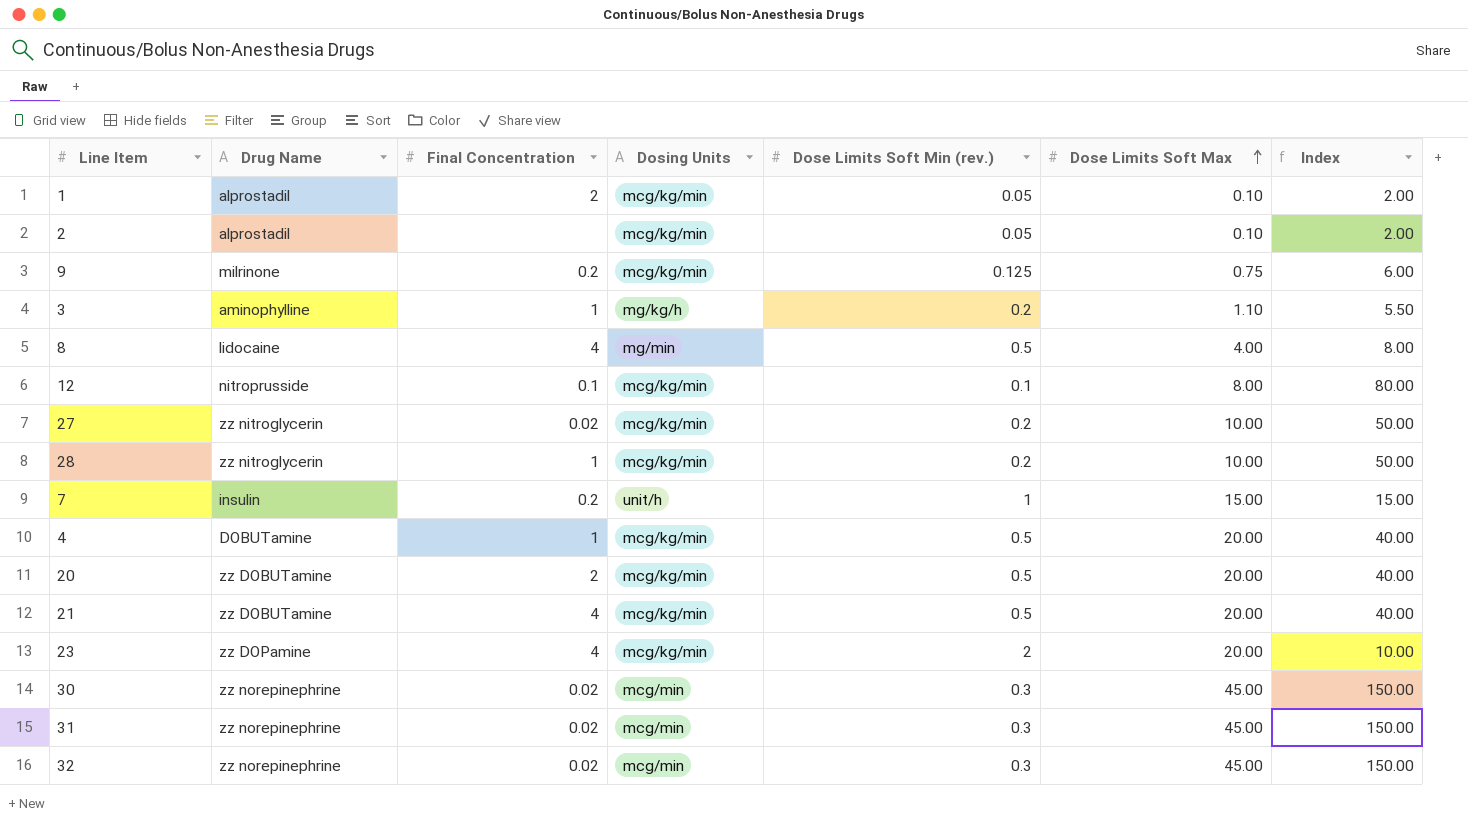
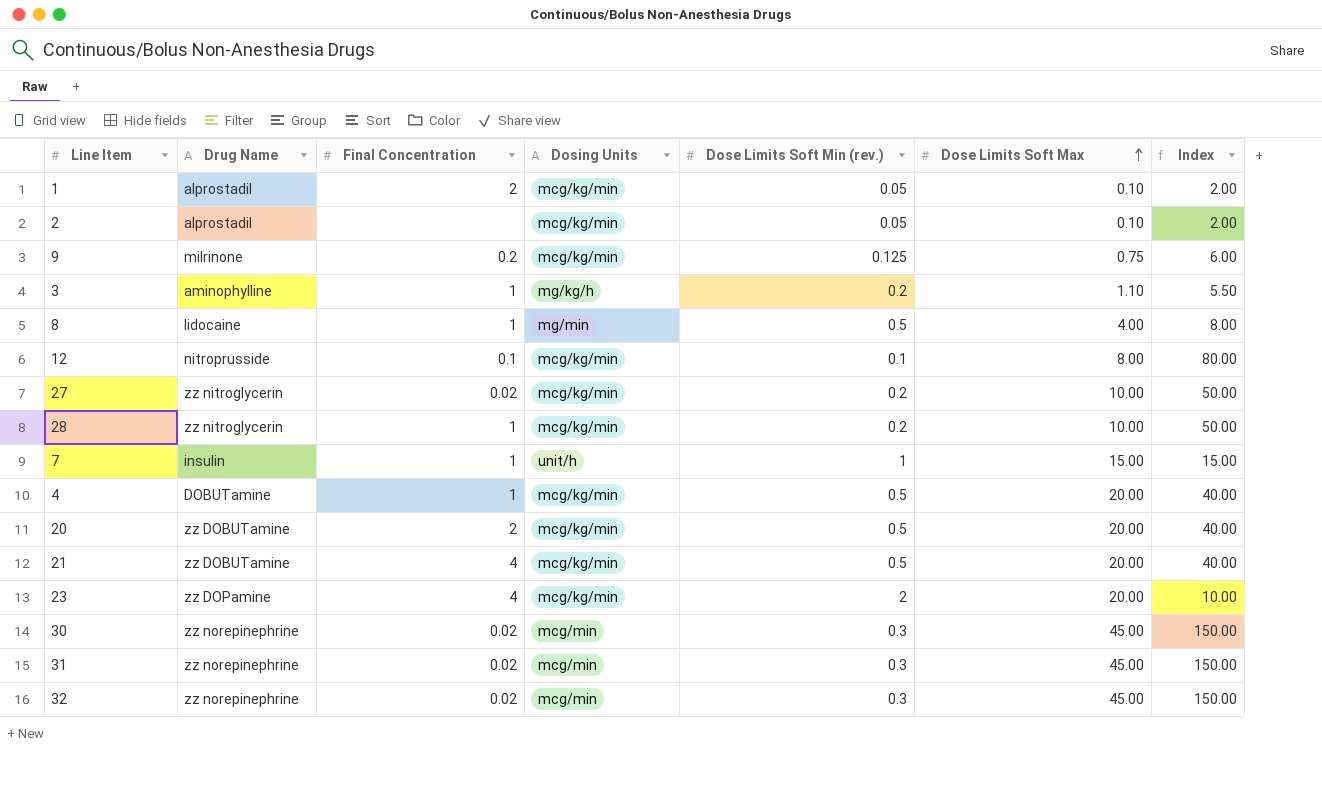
8 | Final Concentration: 4 -> 1
7 | Final Concentration: 0.2 -> 1

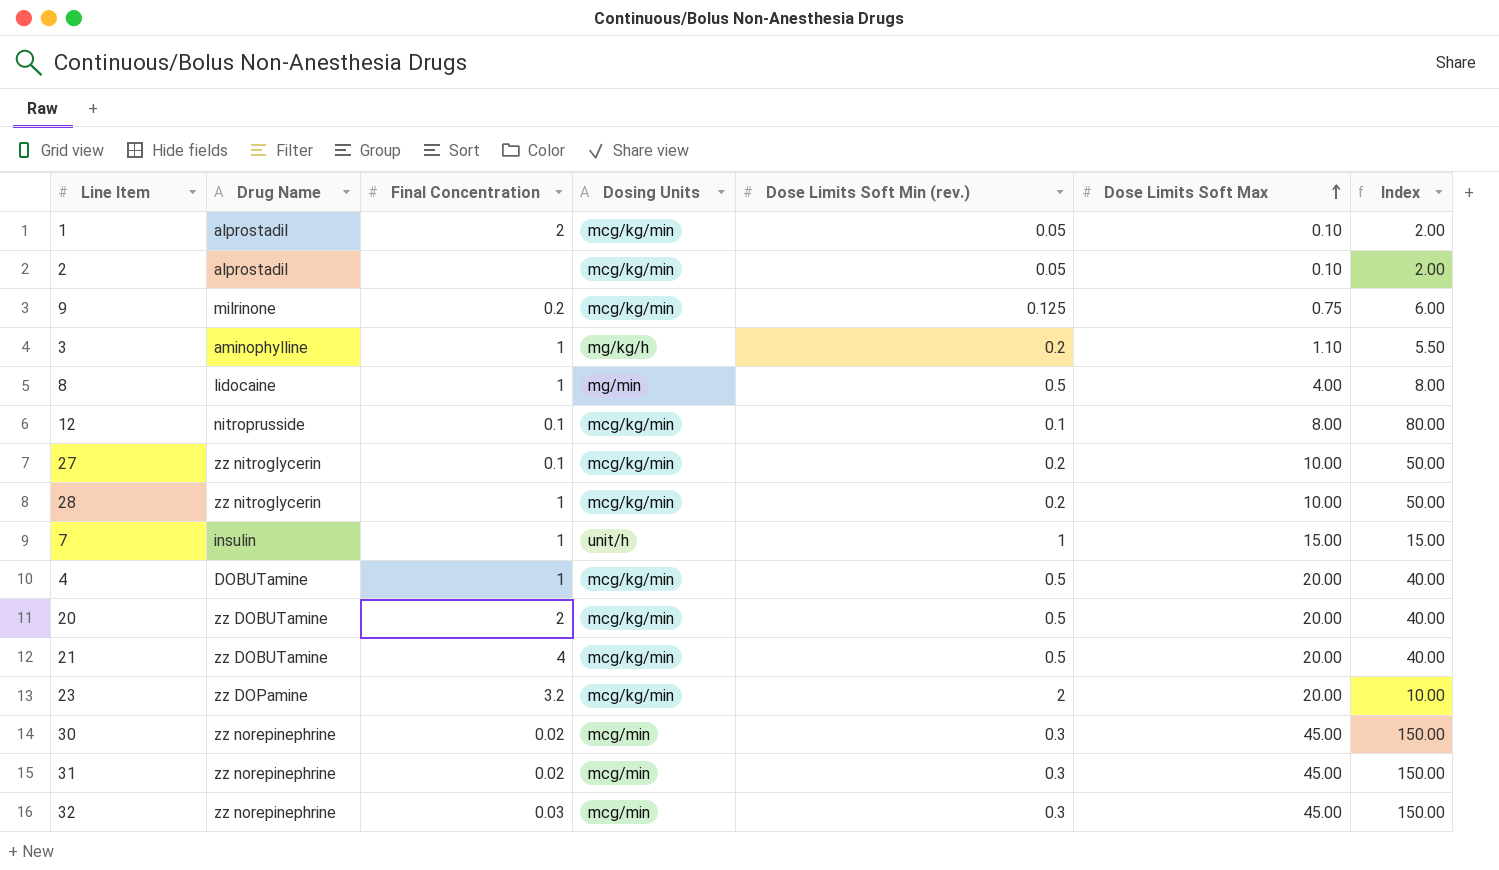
27 | Final Concentration: 0.02 -> 0.1
23 | Final Concentration: 4 -> 3.2
32 | Final Concentration: 0.02 -> 0.03

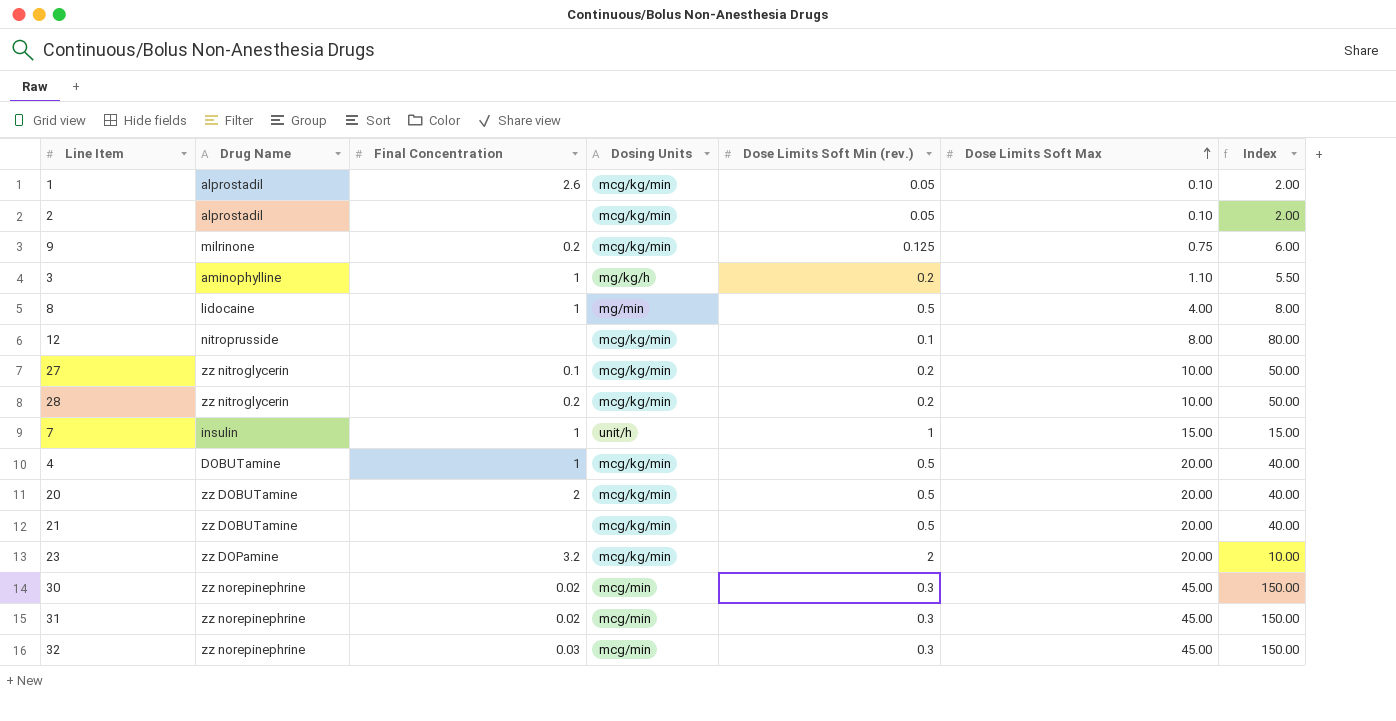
1 | Final Concentration: 2 -> 2.6
12 | Final Concentration: 0.1 -> none
28 | Final Concentration: 1 -> 0.2
21 | Final Concentration: 4 -> none

